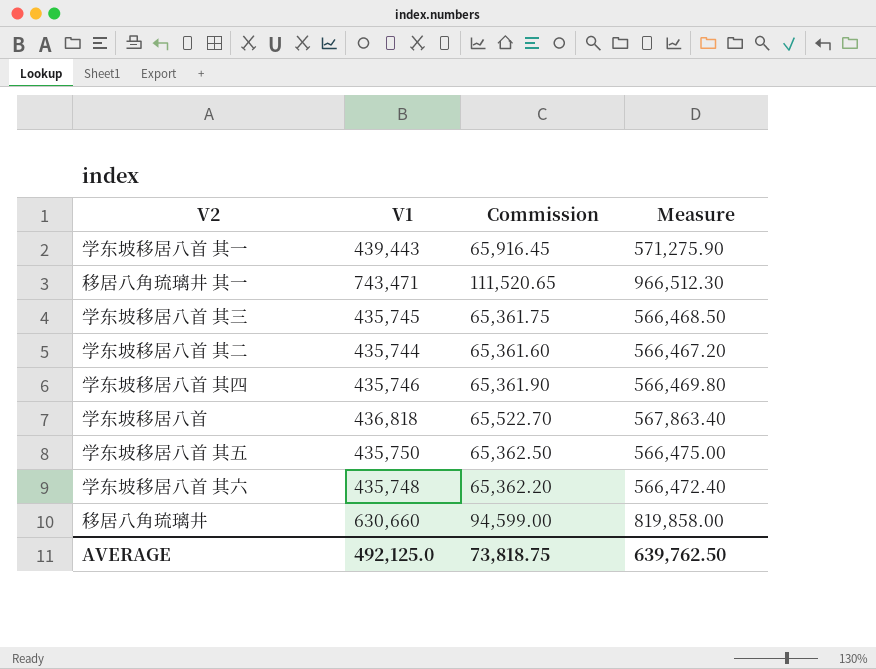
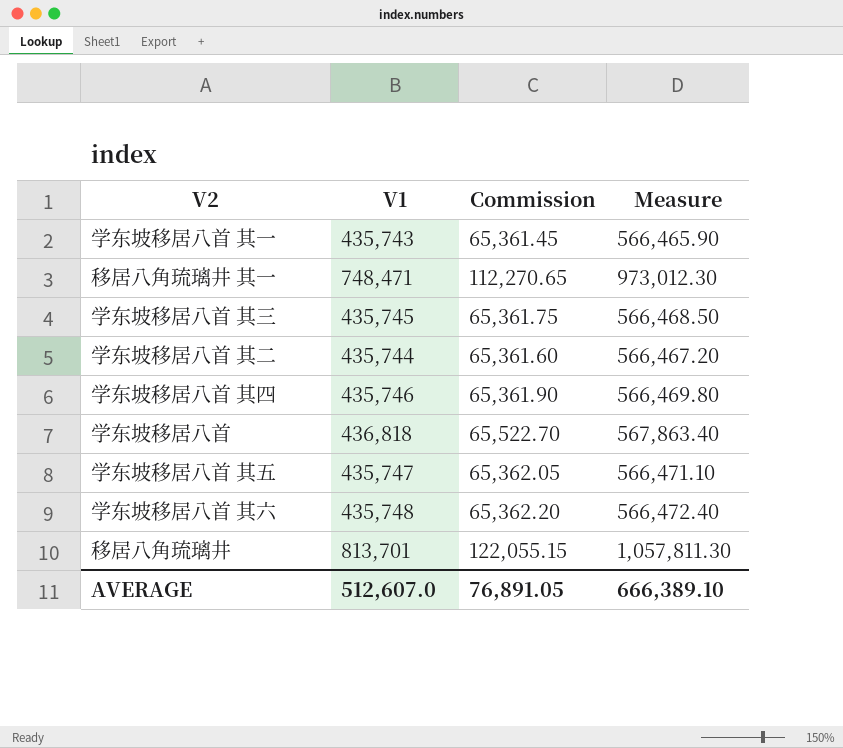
学东坡移居八首 其一 | V1: 439,443 -> 435,743
学东坡移居八首 其一 | Commission: 65,916.45 -> 65,361.45
学东坡移居八首 其一 | Measure: 571,275.90 -> 566,465.90
移居八角琉璃井 其一 | V1: 743,471 -> 748,471
移居八角琉璃井 其一 | Commission: 111,520.65 -> 112,270.65
移居八角琉璃井 其一 | Measure: 966,512.30 -> 973,012.30
学东坡移居八首 其五 | V1: 435,750 -> 435,747
学东坡移居八首 其五 | Commission: 65,362.50 -> 65,362.05
学东坡移居八首 其五 | Measure: 566,475.00 -> 566,471.10
移居八角琉璃井 | V1: 630,660 -> 813,701
移居八角琉璃井 | Commission: 94,599.00 -> 122,055.15
移居八角琉璃井 | Measure: 819,858.00 -> 1,057,811.30
AVERAGE | V1: 492,125.0 -> 512,607.0
AVERAGE | Commission: 73,818.75 -> 76,891.05
AVERAGE | Measure: 639,762.50 -> 666,389.10

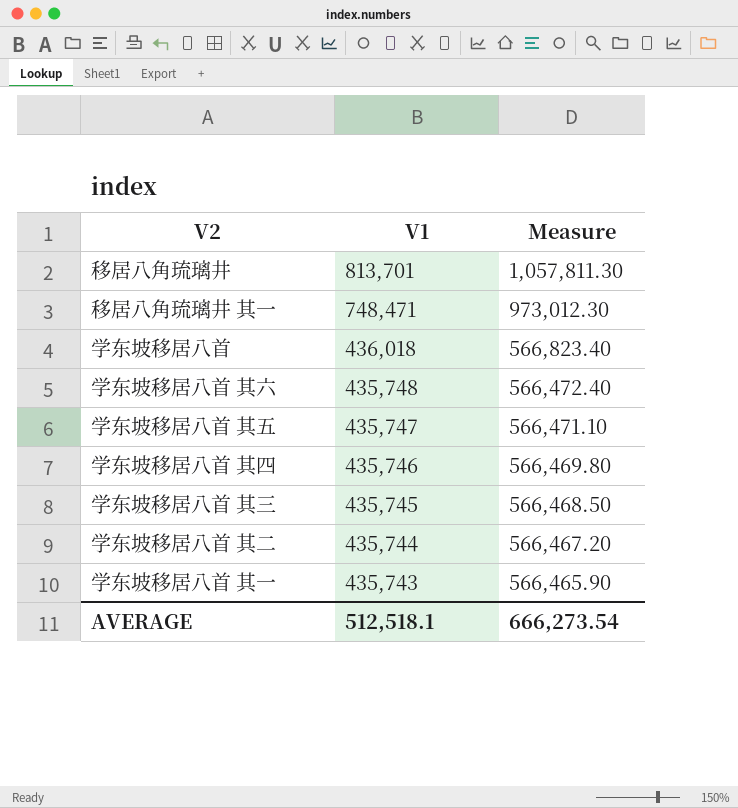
row order: none -> V1 descending
column Commission | formula: [V1] * 0.15 -> none
学东坡移居八首 | V1: 436,818 -> 436,018
学东坡移居八首 | Measure: 567,863.40 -> 566,823.40
AVERAGE | V1: 512,607.0 -> 512,518.1
AVERAGE | Measure: 666,389.10 -> 666,273.54

